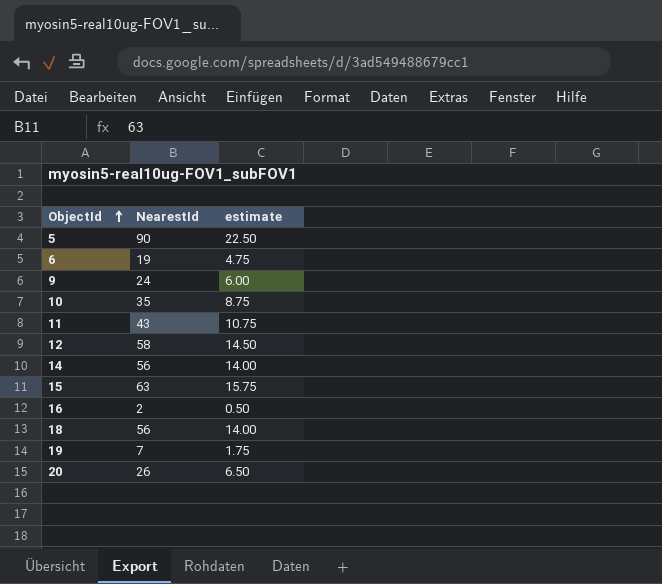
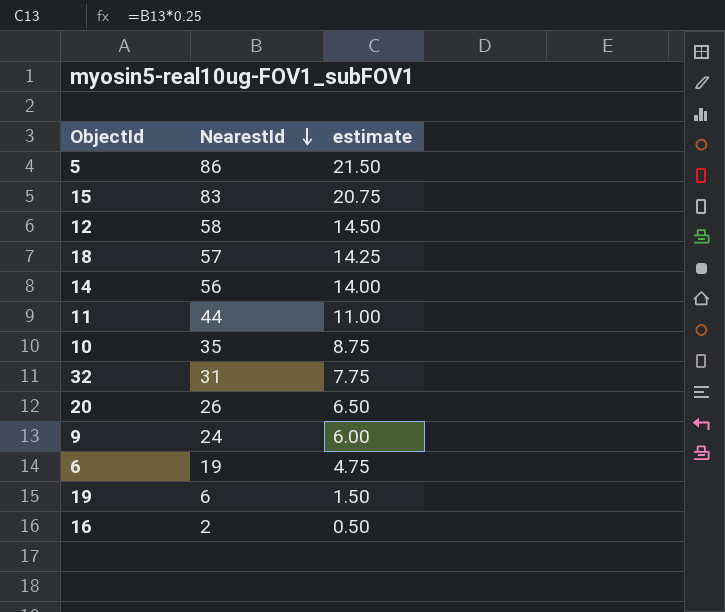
row order: ObjectId ascending -> NearestId descending
5 | NearestId: 90 -> 86
5 | estimate: 22.50 -> 21.50
15 | NearestId: 63 -> 83
15 | estimate: 15.75 -> 20.75
18 | NearestId: 56 -> 57
18 | estimate: 14.00 -> 14.25
11 | NearestId: 43 -> 44
11 | estimate: 10.75 -> 11.00
row 32: none -> 31 | 7.75
19 | NearestId: 7 -> 6
19 | estimate: 1.75 -> 1.50

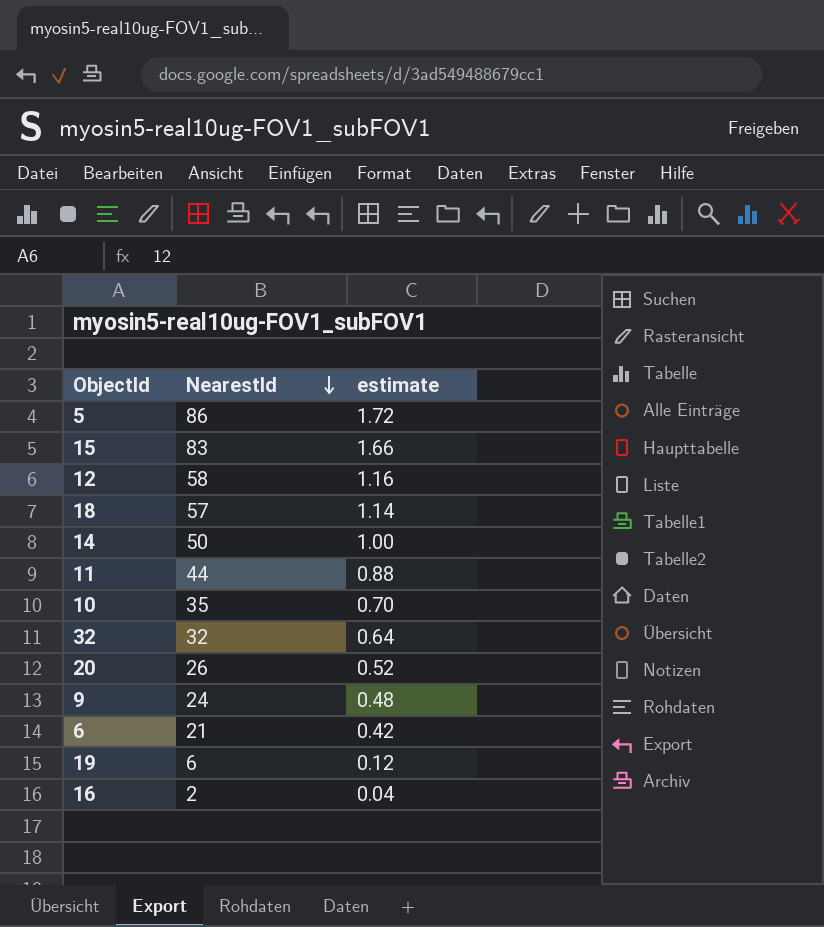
column estimate | formula: [NearestId] * 0.25 -> [NearestId] * 0.02
14 | NearestId: 56 -> 50
32 | NearestId: 31 -> 32
6 | NearestId: 19 -> 21

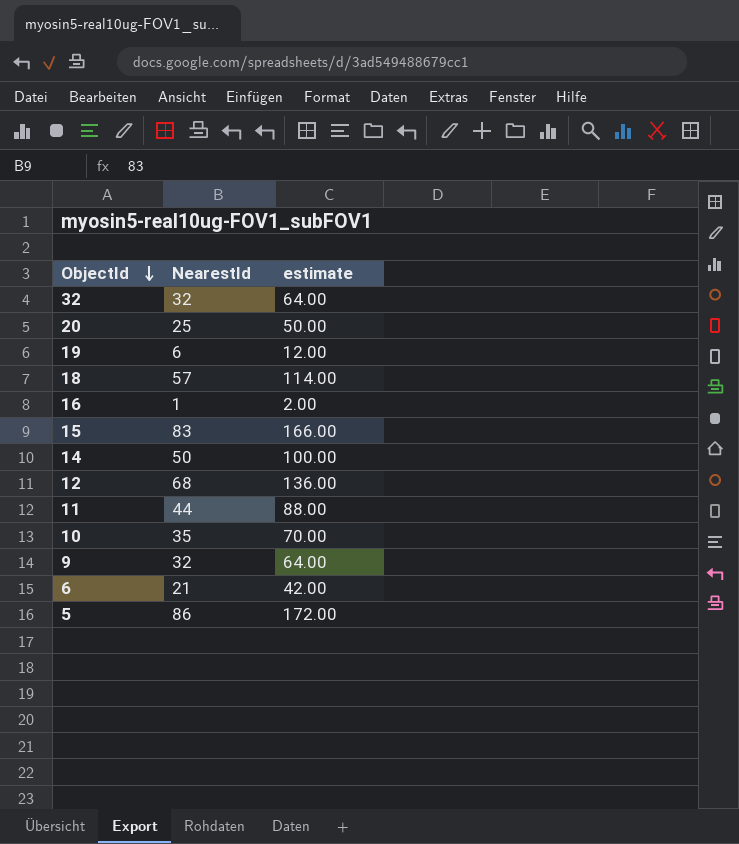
row order: NearestId descending -> ObjectId descending
column estimate | formula: [NearestId] * 0.02 -> [NearestId] * 2
20 | NearestId: 26 -> 25
16 | NearestId: 2 -> 1
12 | NearestId: 58 -> 68
9 | NearestId: 24 -> 32

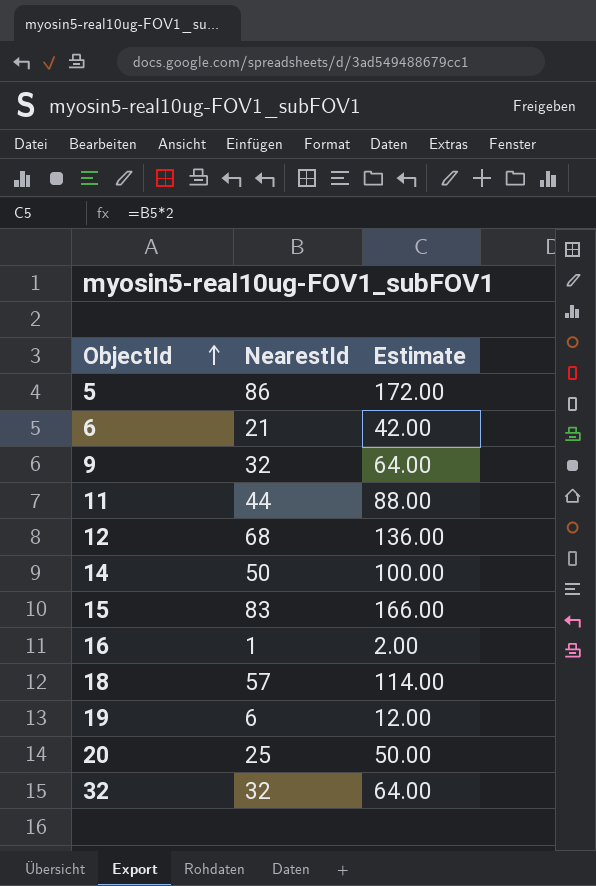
row order: ObjectId descending -> ObjectId ascending
column name: estimate -> Estimate
row 10: 35 | 70.00 -> none

